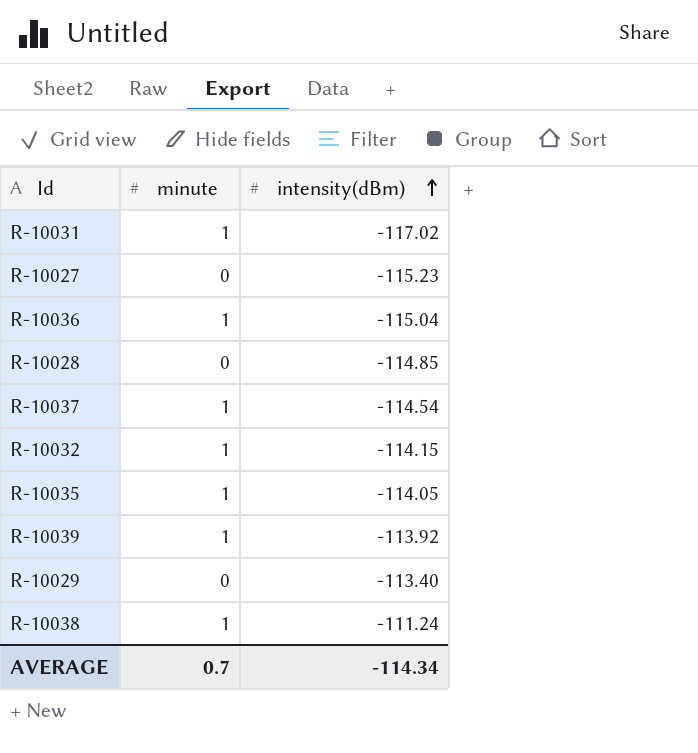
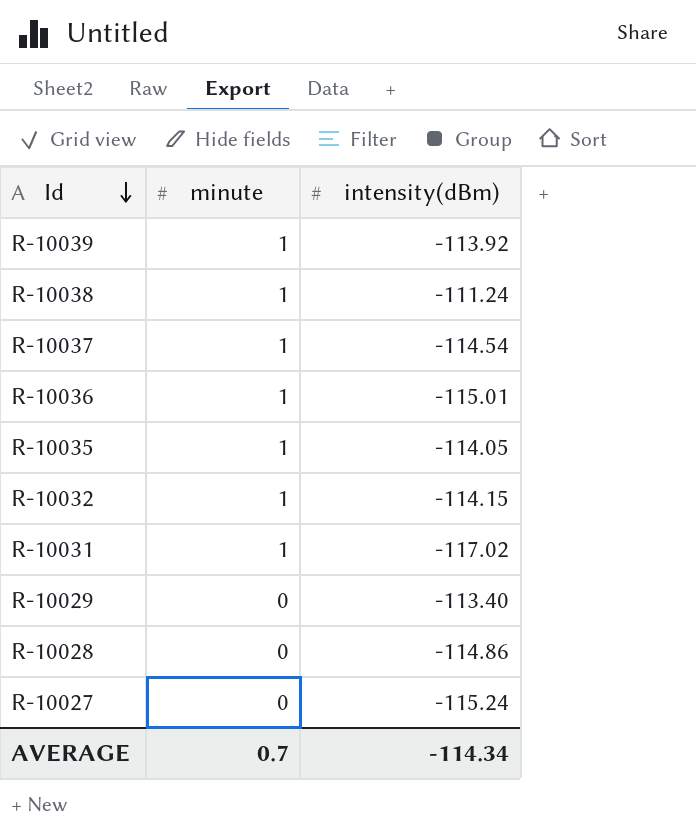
row order: intensity(dBm) ascending -> Id descending
R-10036 | intensity(dBm): -115.04 -> -115.01
R-10028 | intensity(dBm): -114.85 -> -114.86
R-10027 | intensity(dBm): -115.23 -> -115.24

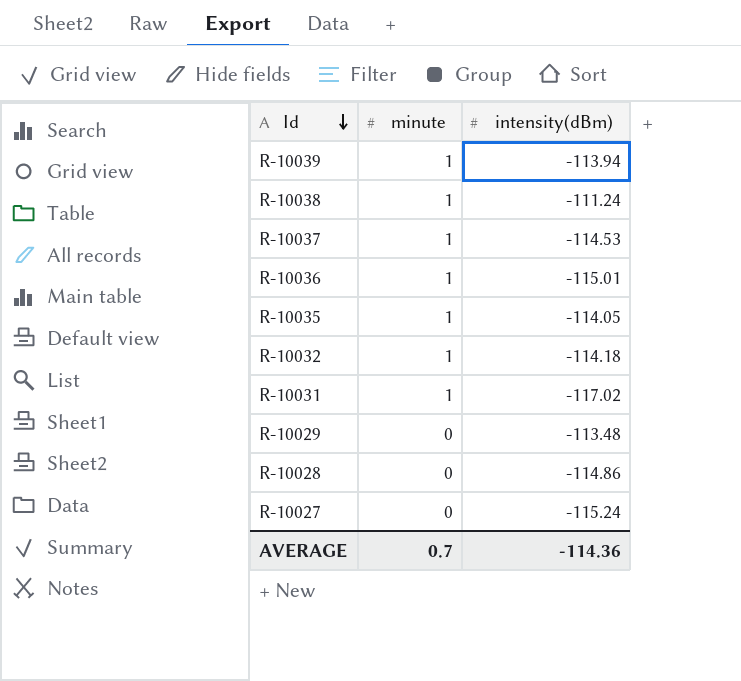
R-10039 | intensity(dBm): -113.92 -> -113.94
R-10037 | intensity(dBm): -114.54 -> -114.53
R-10032 | intensity(dBm): -114.15 -> -114.18
R-10029 | intensity(dBm): -113.40 -> -113.48
AVERAGE | intensity(dBm): -114.34 -> -114.36

